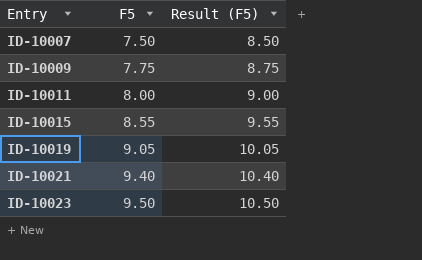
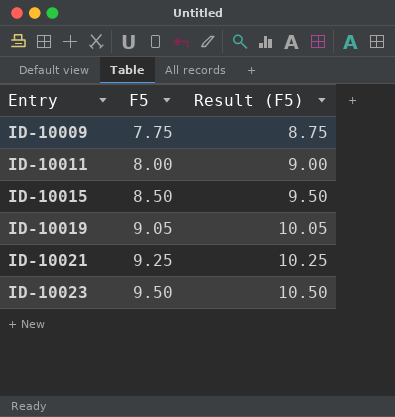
row ID-10007: 7.50 | 8.50 -> none
ID-10015 | F5: 8.55 -> 8.50
ID-10015 | Result (F5): 9.55 -> 9.50
ID-10021 | F5: 9.40 -> 9.25
ID-10021 | Result (F5): 10.40 -> 10.25

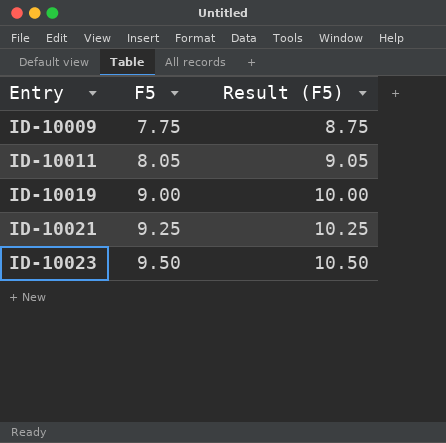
row ID-10015: 8.50 | 9.50 -> none
ID-10011 | F5: 8.00 -> 8.05
ID-10011 | Result (F5): 9.00 -> 9.05
ID-10019 | F5: 9.05 -> 9.00
ID-10019 | Result (F5): 10.05 -> 10.00

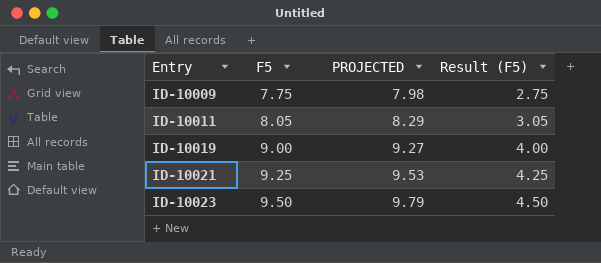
column PROJECTED | formula: none -> [F5] * 1.03
column Result (F5) | formula: [F5] + 1 -> [F5] - 5

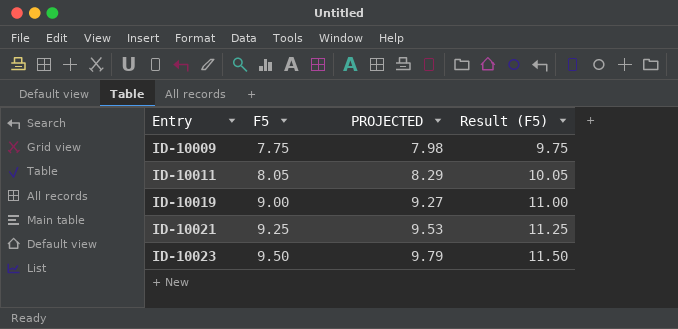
column Result (F5) | formula: [F5] - 5 -> [F5] + 2

